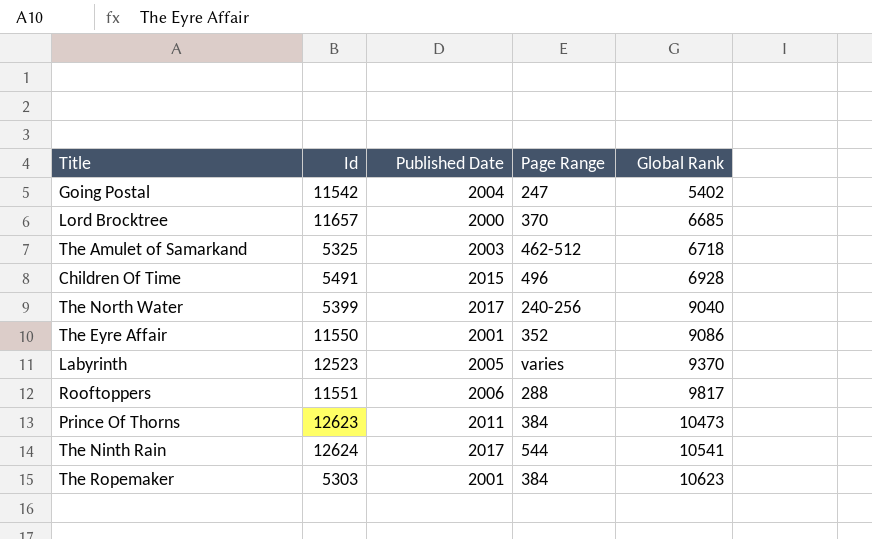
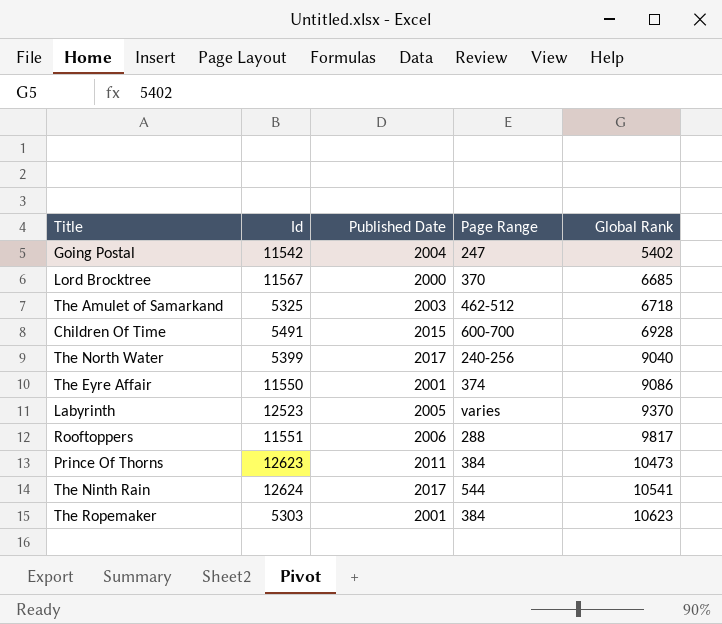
Lord Brocktree | Id: 11657 -> 11567
Children Of Time | Page Range: 496 -> 600-700
The Eyre Affair | Page Range: 352 -> 374

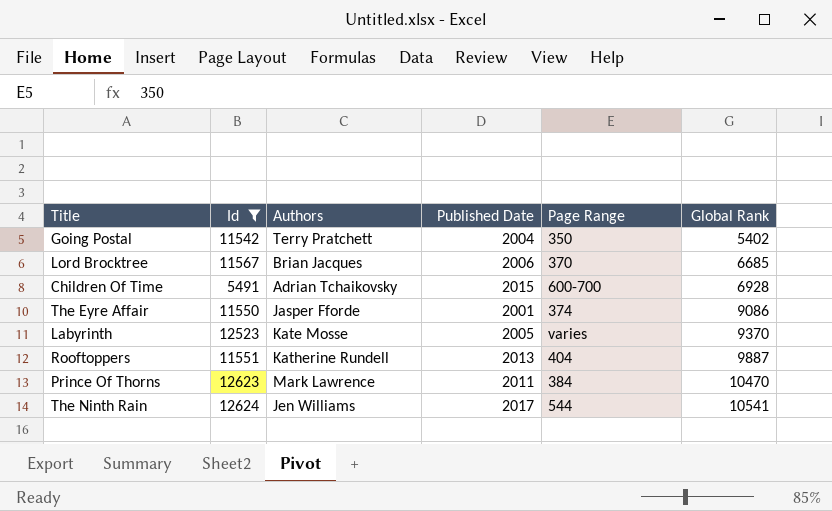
filter: none -> Id >= 5491
column Authors | position: none -> 3
Going Postal | Page Range: 247 -> 350
Lord Brocktree | Published Date: 2000 -> 2006
Rooftoppers | Published Date: 2006 -> 2013
Rooftoppers | Page Range: 288 -> 404
Rooftoppers | Global Rank: 9817 -> 9887
Prince Of Thorns | Global Rank: 10473 -> 10470

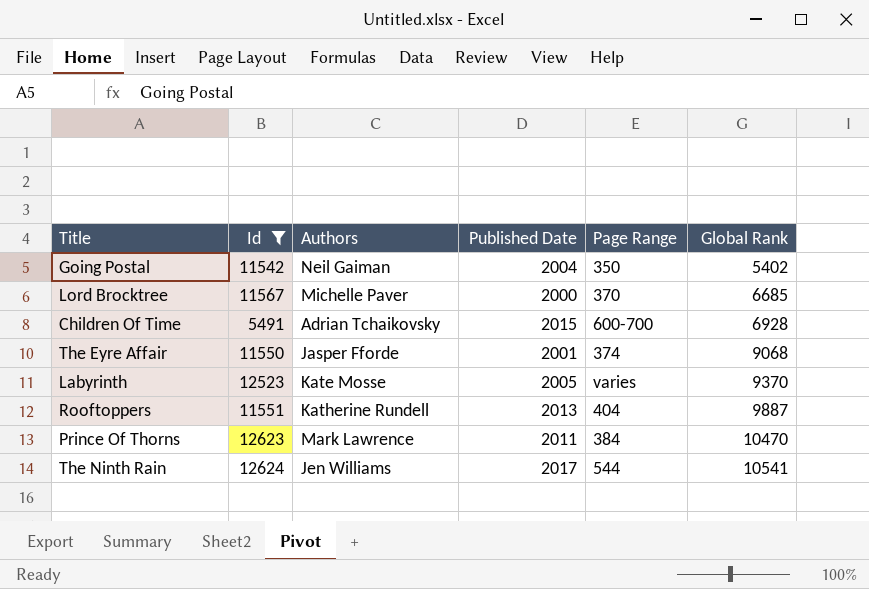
Going Postal | Authors: Terry Pratchett -> Neil Gaiman
Lord Brocktree | Authors: Brian Jacques -> Michelle Paver
Lord Brocktree | Published Date: 2006 -> 2000
The Eyre Affair | Global Rank: 9086 -> 9068

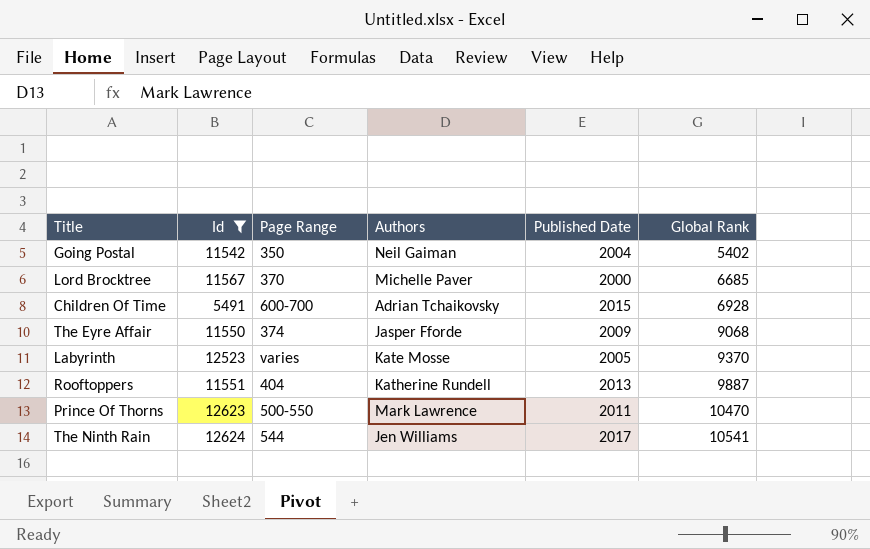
column Page Range | position: 5 -> 3
The Eyre Affair | Published Date: 2001 -> 2009
Prince Of Thorns | Page Range: 384 -> 500-550

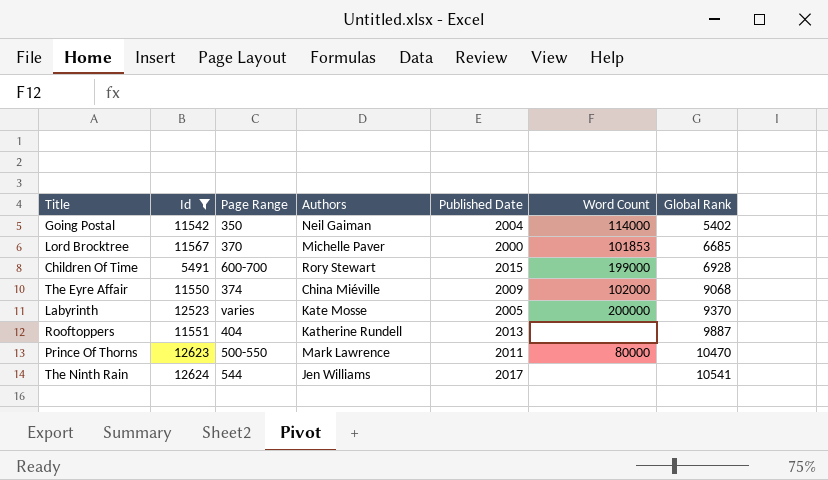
column Word Count | position: none -> 6
Children Of Time | Authors: Adrian Tchaikovsky -> Rory Stewart
The Eyre Affair | Authors: Jasper Fforde -> China Miéville

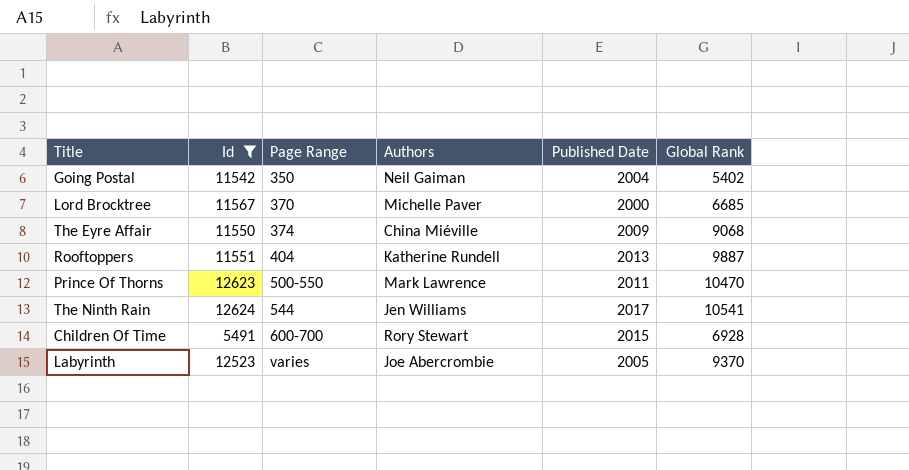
row order: Global Rank ascending -> Page Range ascending
column Word Count | position: 6 -> none
Labyrinth | Authors: Kate Mosse -> Joe Abercrombie

